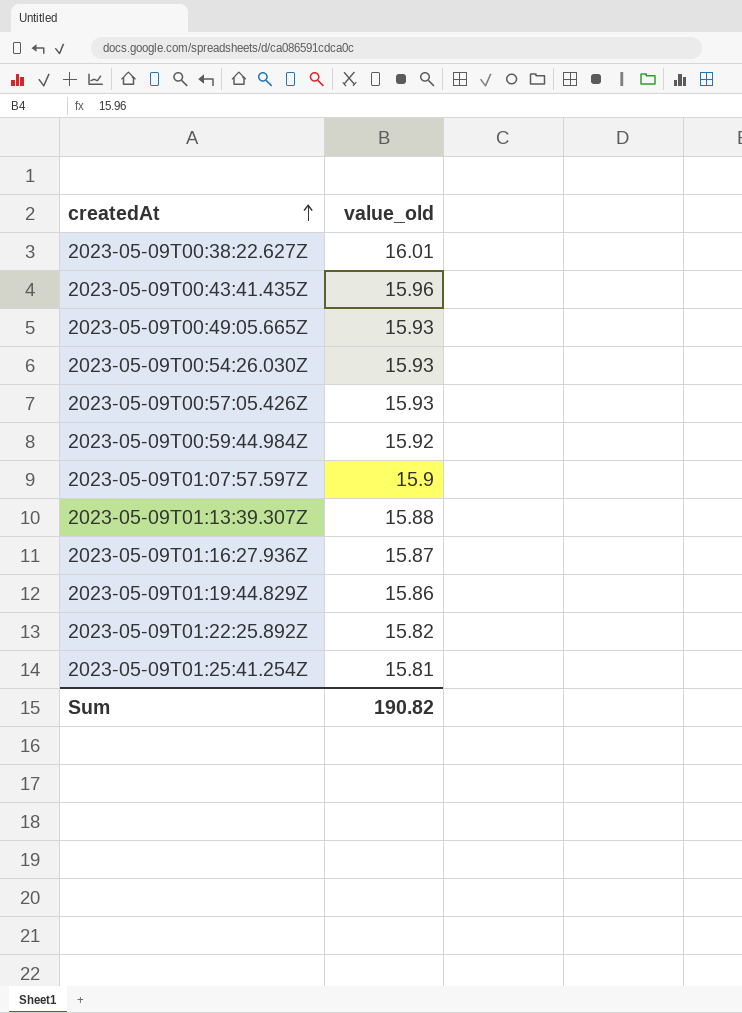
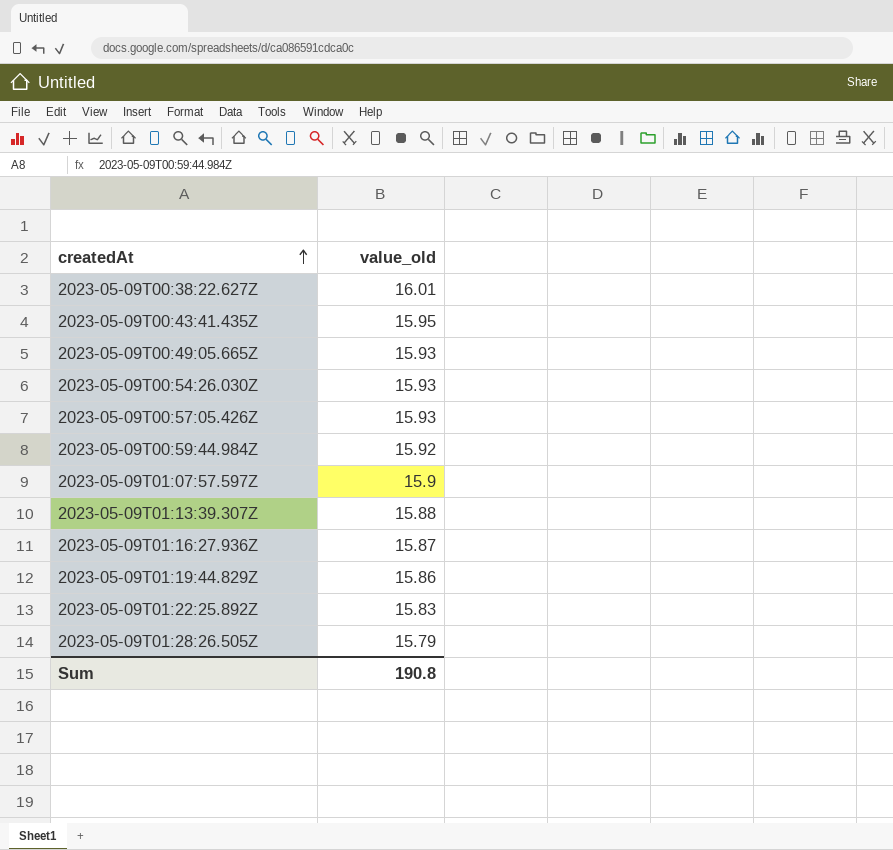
row 2023-05-09T01:25:41.254Z: 15.81 -> none
2023-05-09T00:43:41.435Z | value_old: 15.96 -> 15.95
2023-05-09T01:22:25.892Z | value_old: 15.82 -> 15.83
row 2023-05-09T01:28:26.505Z: none -> 15.79
Sum | value_old: 190.82 -> 190.8

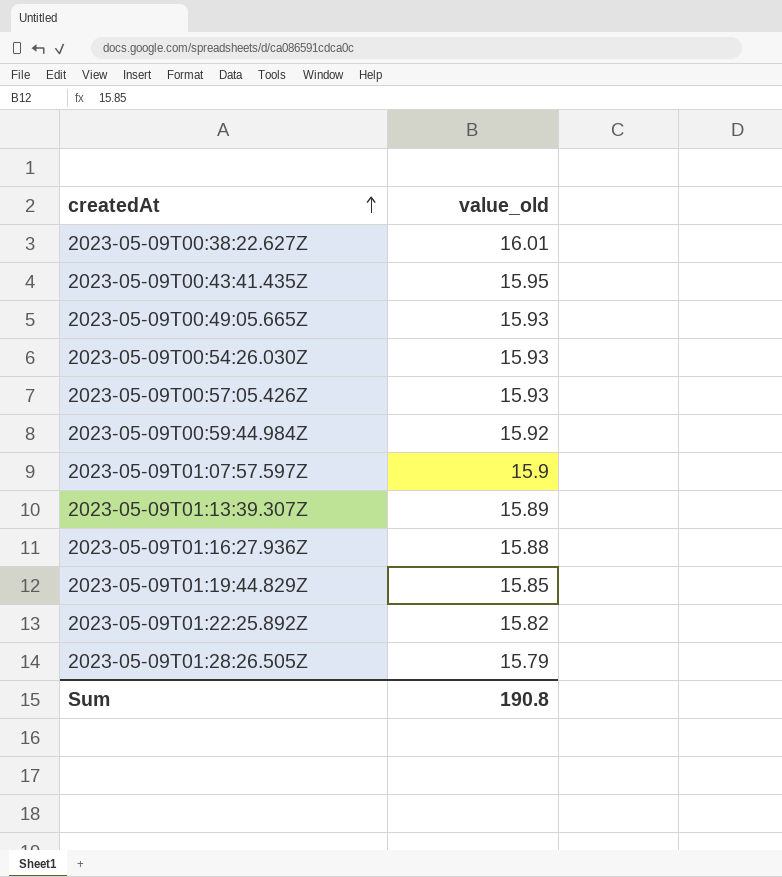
2023-05-09T01:13:39.307Z | value_old: 15.88 -> 15.89
2023-05-09T01:16:27.936Z | value_old: 15.87 -> 15.88
2023-05-09T01:19:44.829Z | value_old: 15.86 -> 15.85
2023-05-09T01:22:25.892Z | value_old: 15.83 -> 15.82

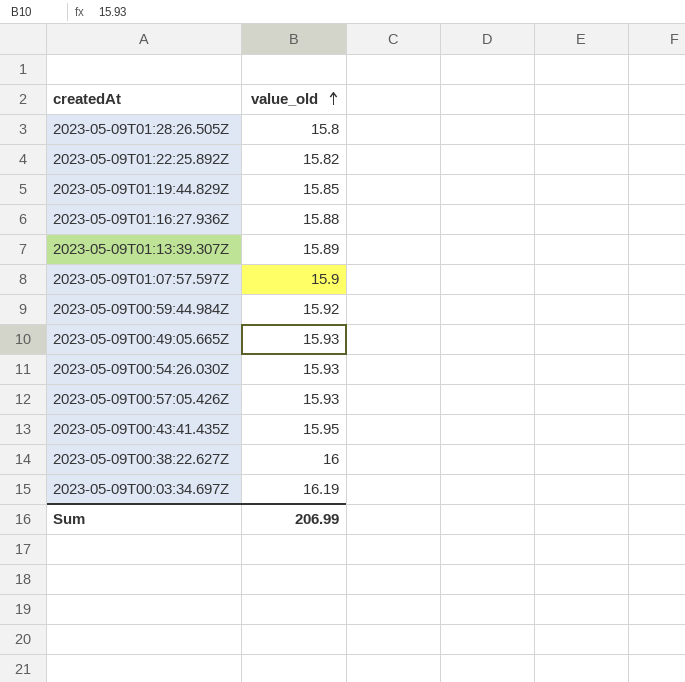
row order: createdAt ascending -> value_old ascending
2023-05-09T01:28:26.505Z | value_old: 15.79 -> 15.8
2023-05-09T00:38:22.627Z | value_old: 16.01 -> 16
row 2023-05-09T00:03:34.697Z: none -> 16.19
Sum | value_old: 190.8 -> 206.99

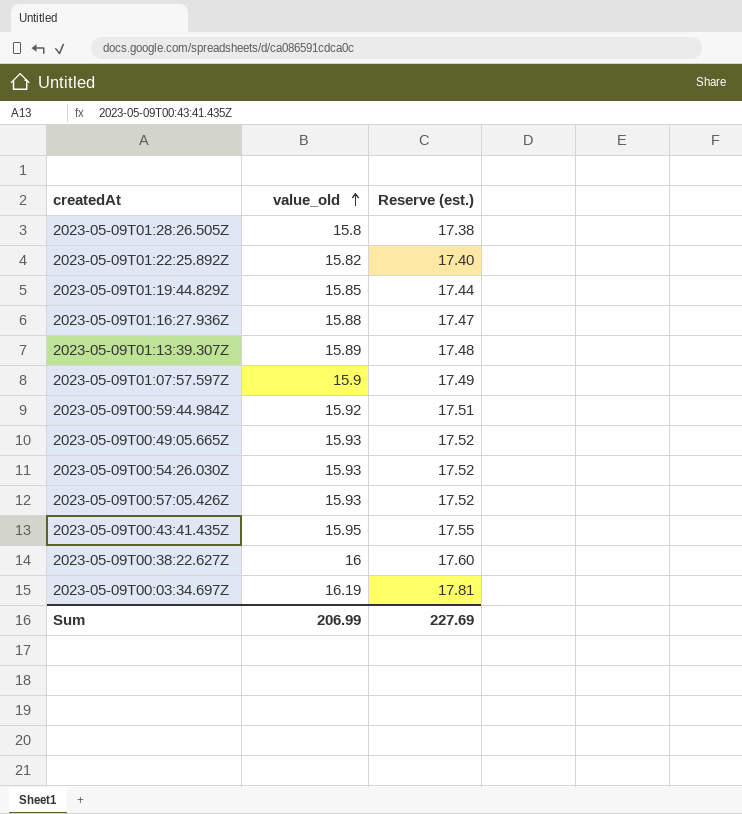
column Reserve (est.) | formula: none -> [value_old] * 1.1

